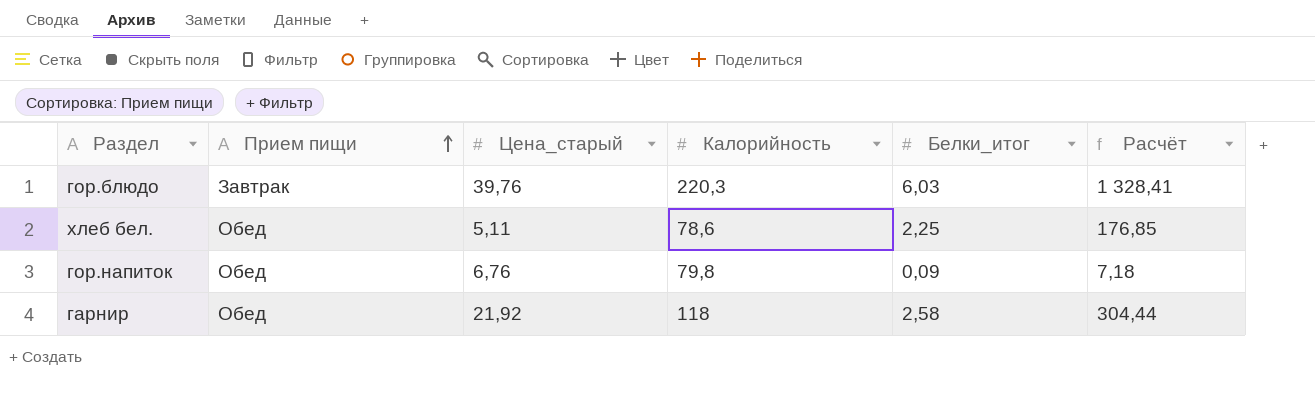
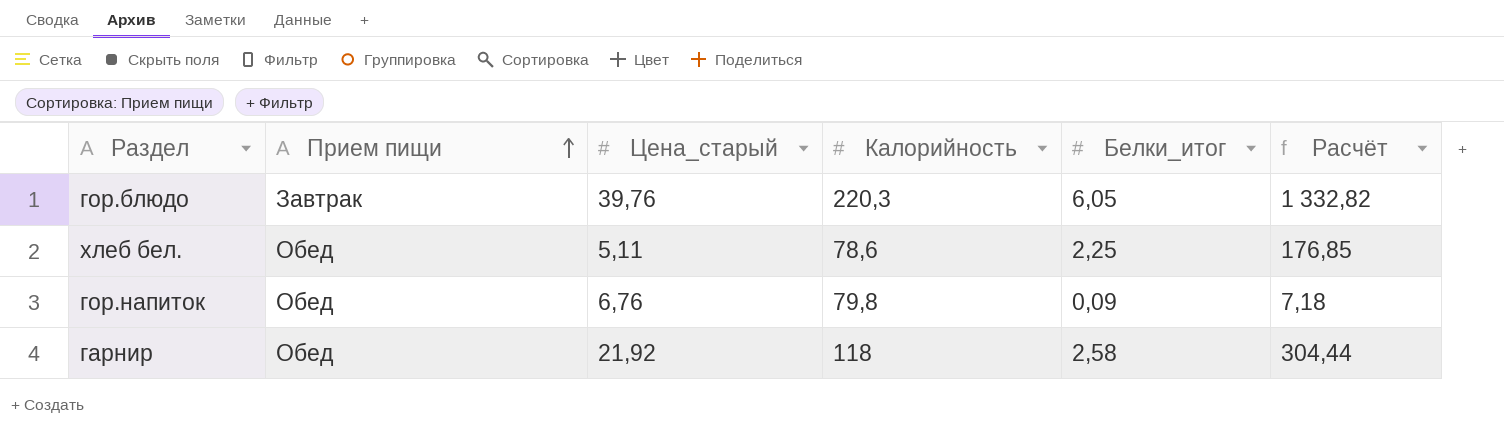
гор.блюдо | Белки_итог: 6,03 -> 6,05
гор.блюдо | Расчёт: 1 328,41 -> 1 332,82

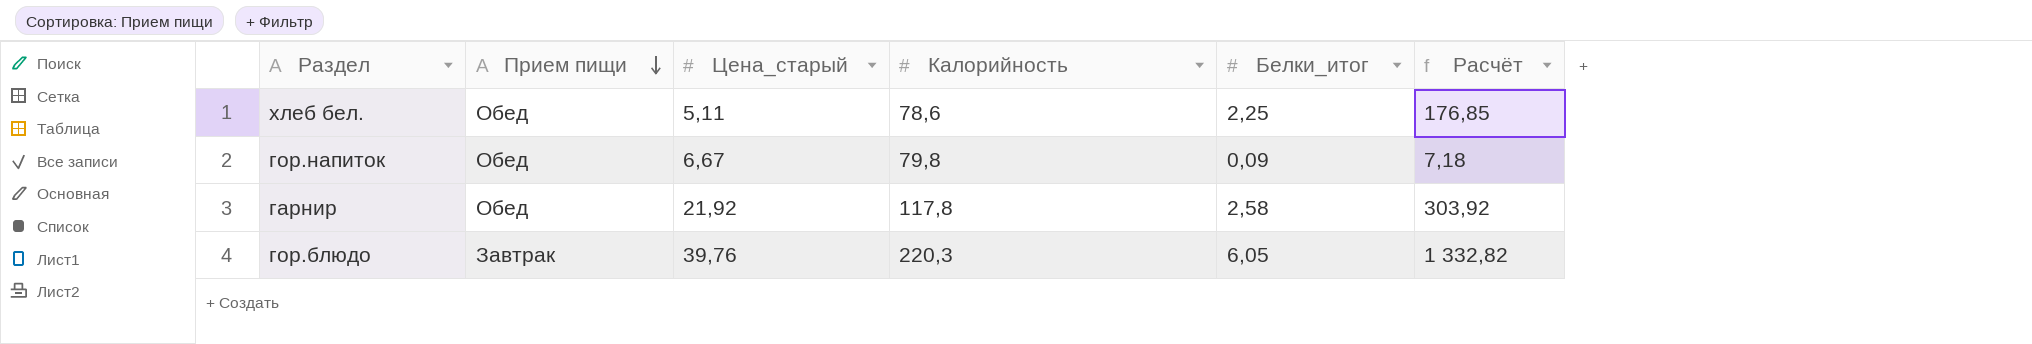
row order: Прием пищи ascending -> Прием пищи descending
гор.напиток | Цена_старый: 6,76 -> 6,67
гарнир | Калорийность: 118 -> 117,8
гарнир | Расчёт: 304,44 -> 303,92

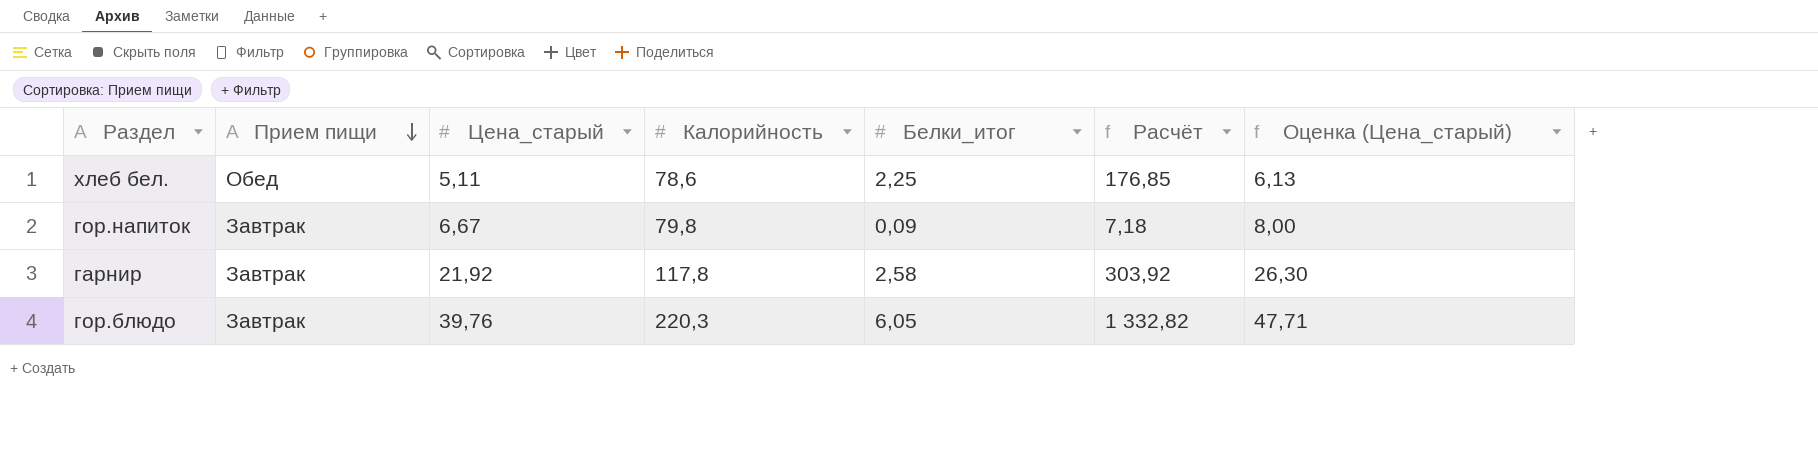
column Оценка (Цена_старый) | formula: none -> [Цена_старый] * 1,2
гор.напиток | Прием пищи: Обед -> Завтрак
гарнир | Прием пищи: Обед -> Завтрак

